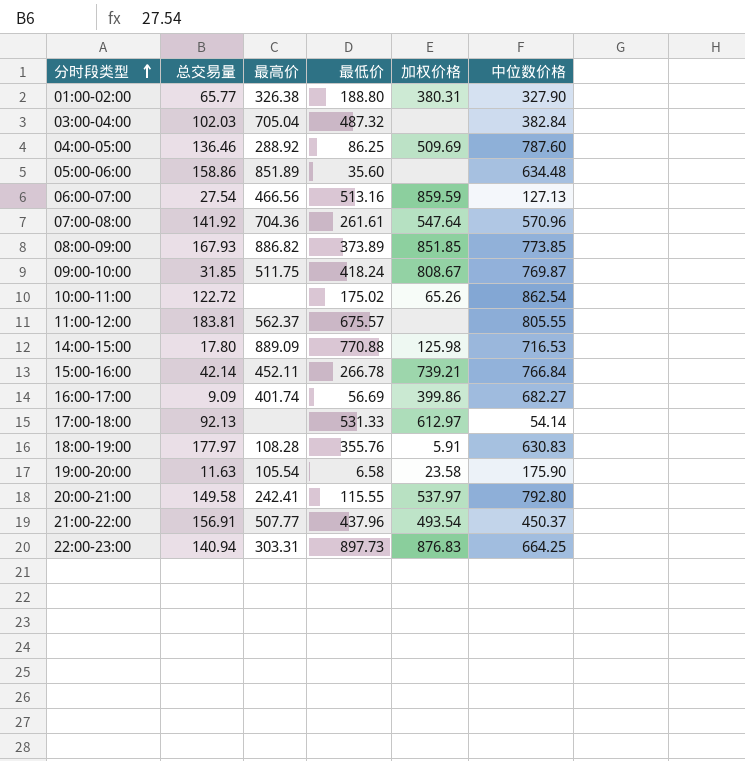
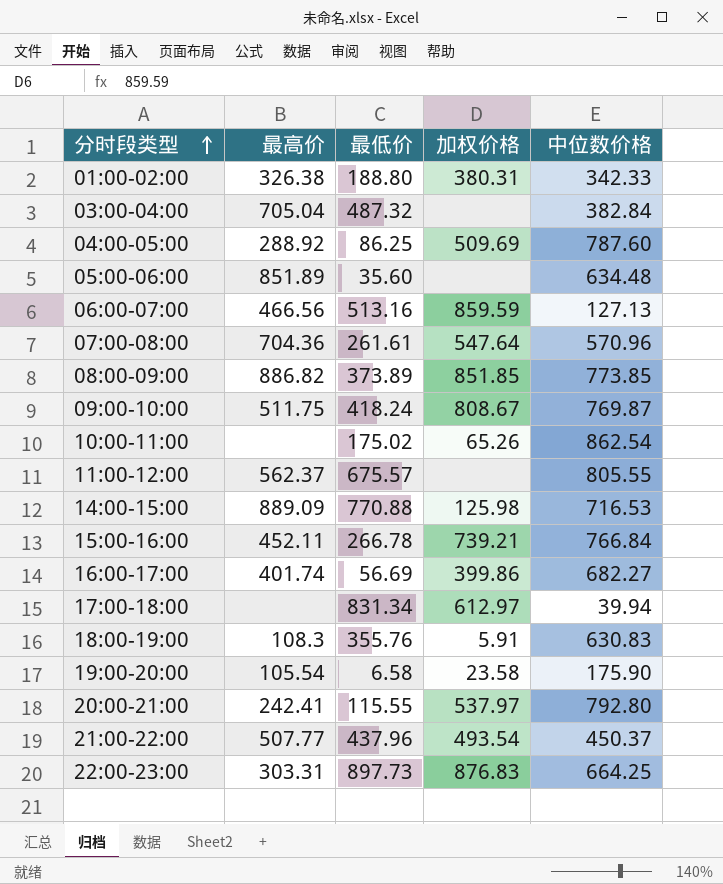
column 总交易量 | position: 2 -> none
01:00-02:00 | 中位数价格: 327.90 -> 342.33
17:00-18:00 | 最低价: 531.33 -> 831.34
17:00-18:00 | 中位数价格: 54.14 -> 39.94
18:00-19:00 | 最高价: 108.28 -> 108.3

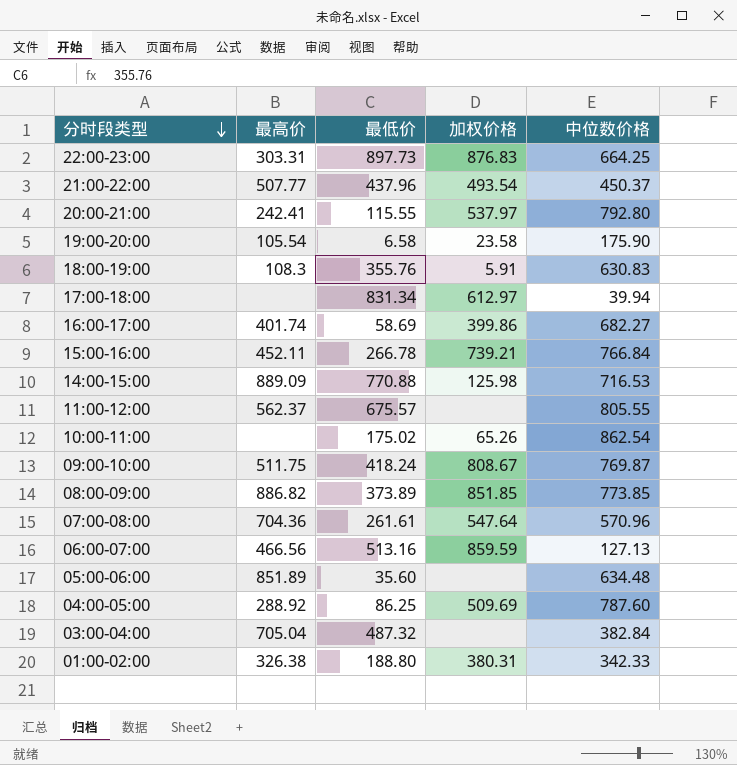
row order: 分时段类型 ascending -> 分时段类型 descending
16:00-17:00 | 最低价: 56.69 -> 58.69

